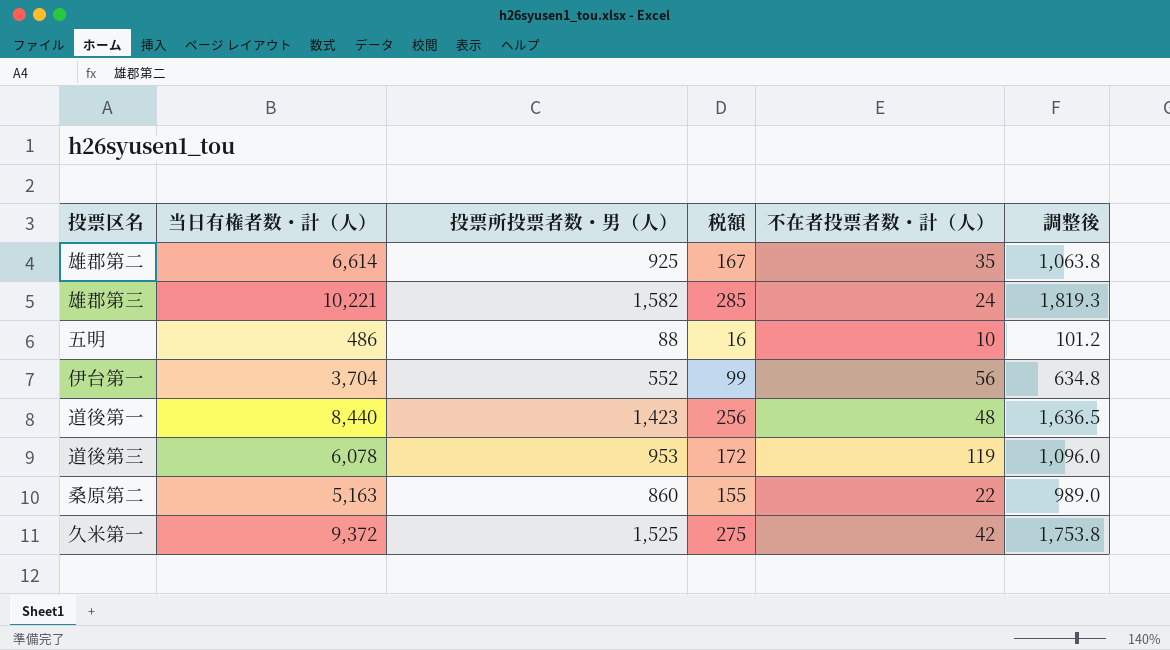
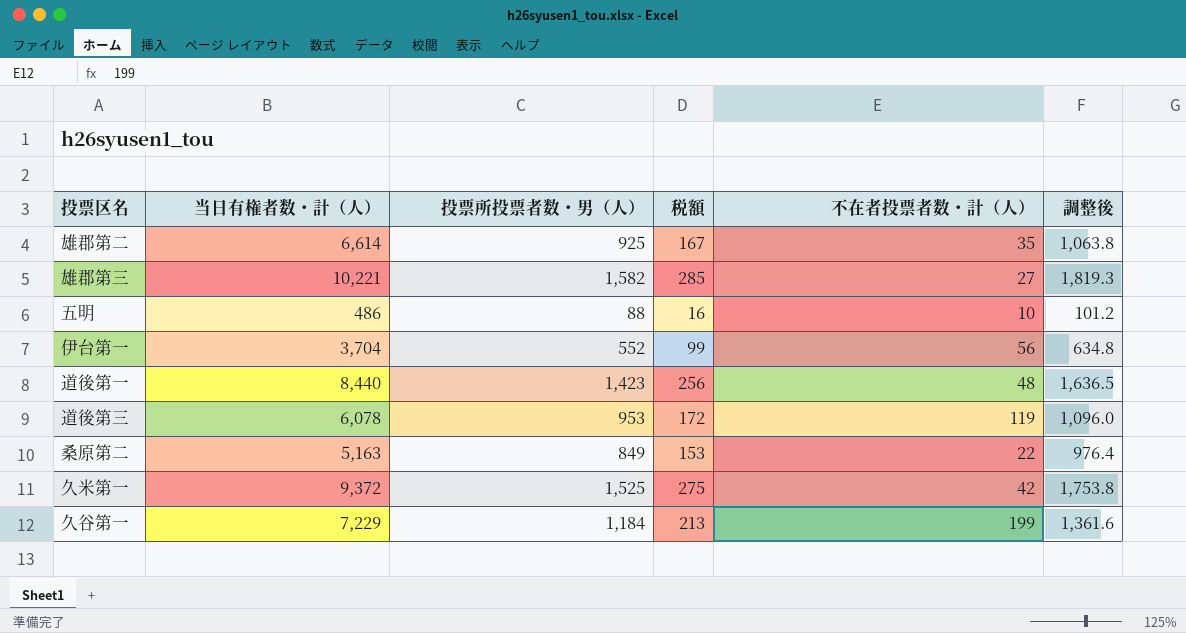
雄郡第三 | 不在者投票者数・計（人）: 24 -> 27
桑原第二 | 投票所投票者数・男（人）: 860 -> 849
桑原第二 | 税額: 155 -> 153
桑原第二 | 調整後: 989.0 -> 976.4
row 久谷第一: none -> 7,229 | 1,184 | 213 | 199 | 1,361.6

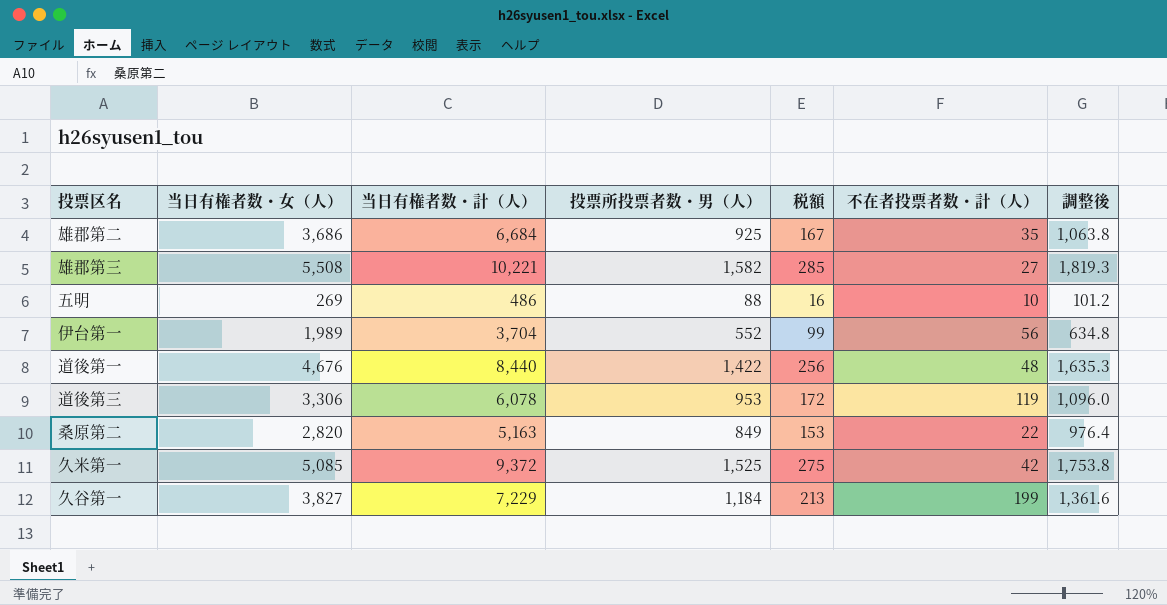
column 当日有権者数・女（人） | position: none -> 2
雄郡第二 | 当日有権者数・計（人）: 6,614 -> 6,684
道後第一 | 投票所投票者数・男（人）: 1,423 -> 1,422
道後第一 | 調整後: 1,636.5 -> 1,635.3

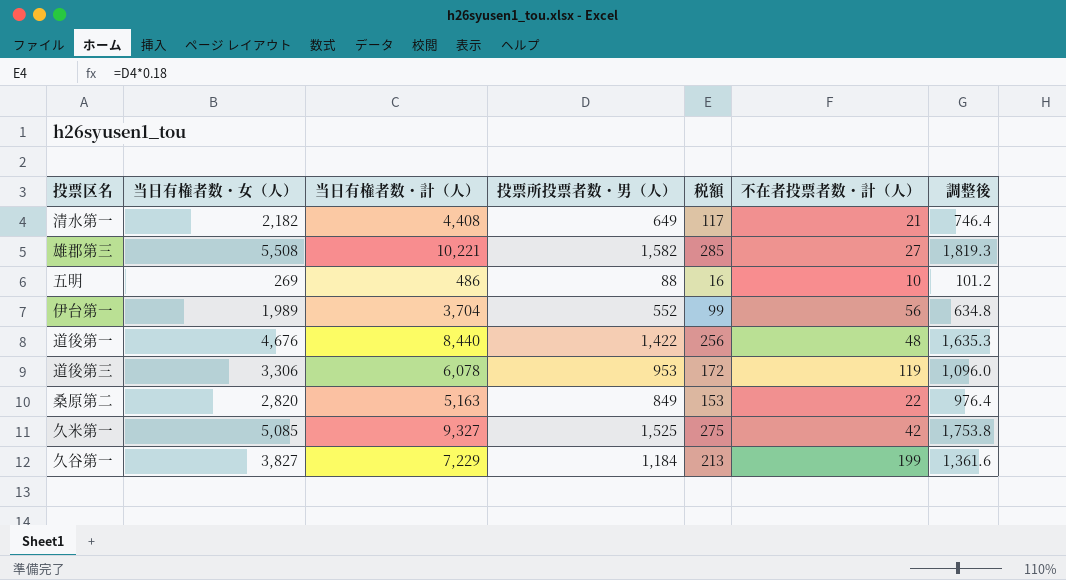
row 雄郡第二: 3,686 | 6,684 | 925 | 167 | 35 | 1,063.8 -> none
row 清水第一: none -> 2,182 | 4,408 | 649 | 117 | 21 | 746.4
久米第一 | 当日有権者数・計（人）: 9,372 -> 9,327

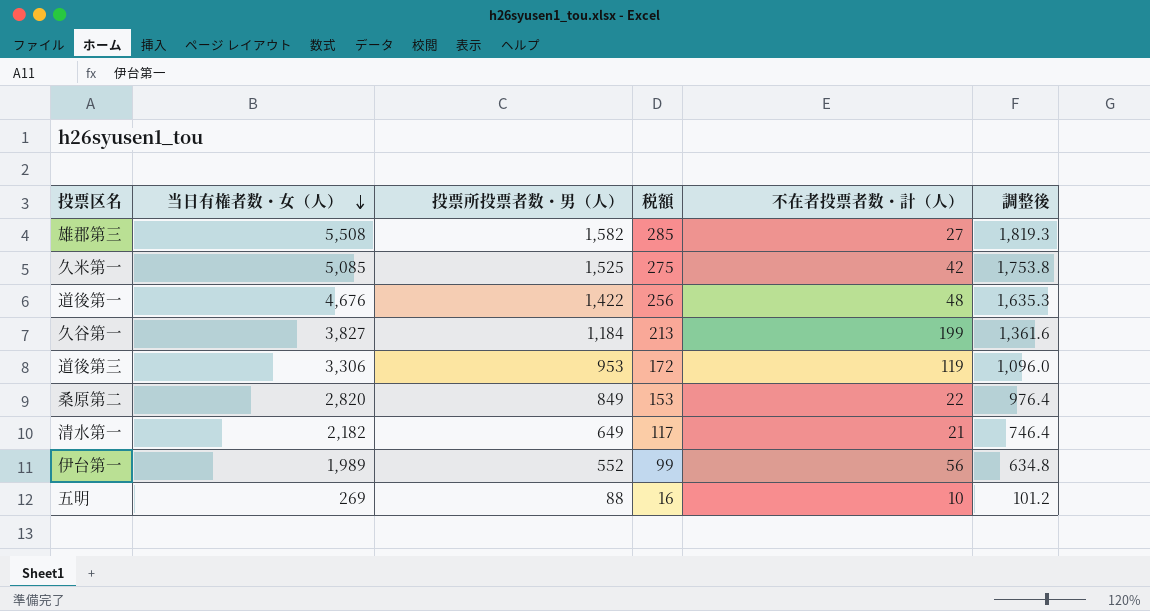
row order: none -> 当日有権者数・女（人） descending
column 当日有権者数・計（人） | position: 3 -> none

